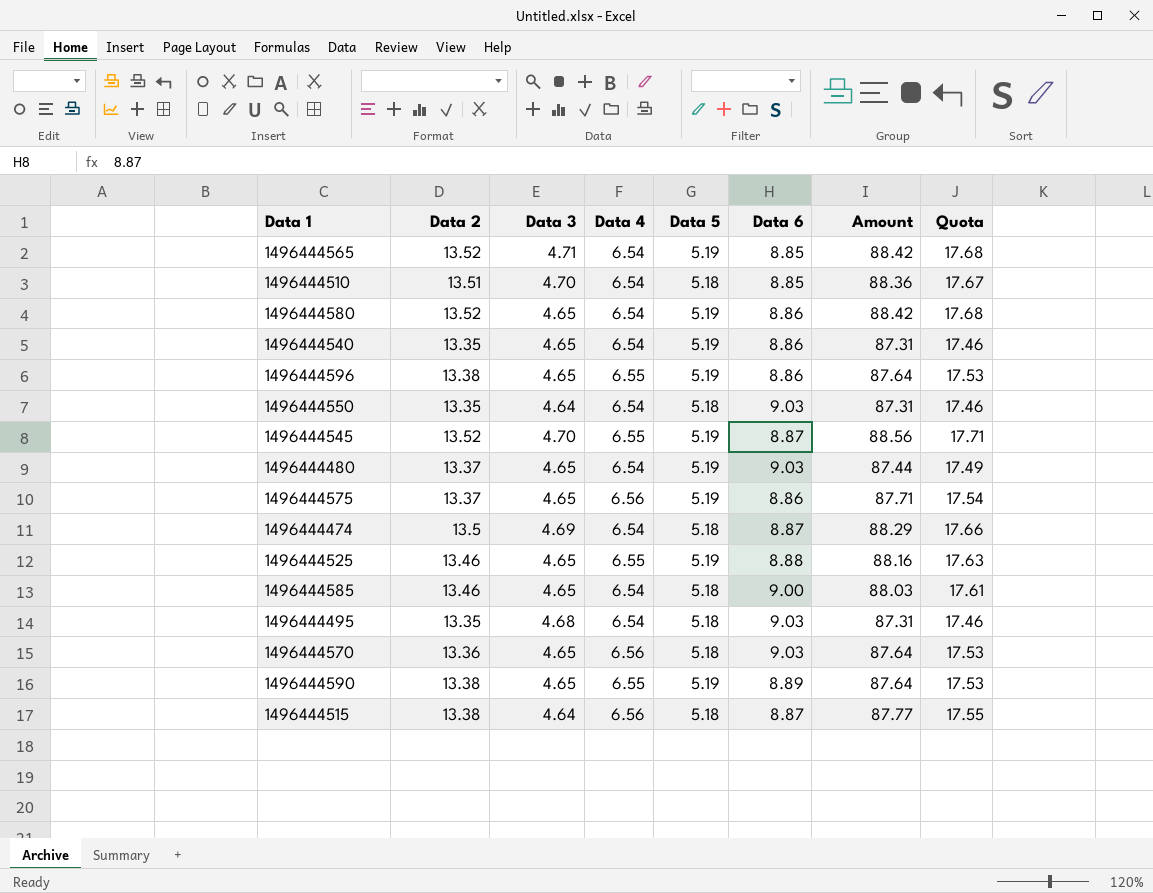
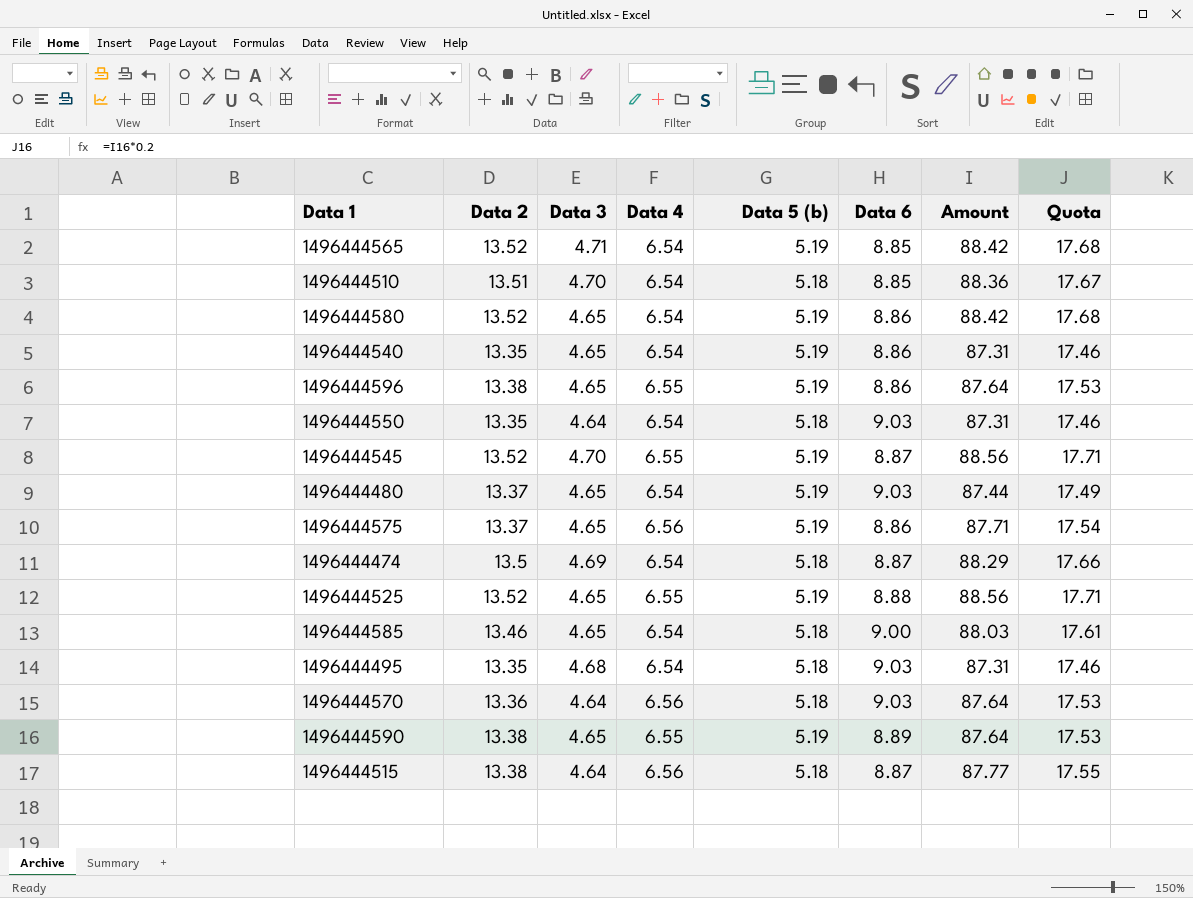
column name: Data 5 -> Data 5 (b)
1496444525 | Data 2: 13.46 -> 13.52
1496444525 | Amount: 88.16 -> 88.56
1496444525 | Quota: 17.63 -> 17.71
1496444570 | Data 3: 4.65 -> 4.64

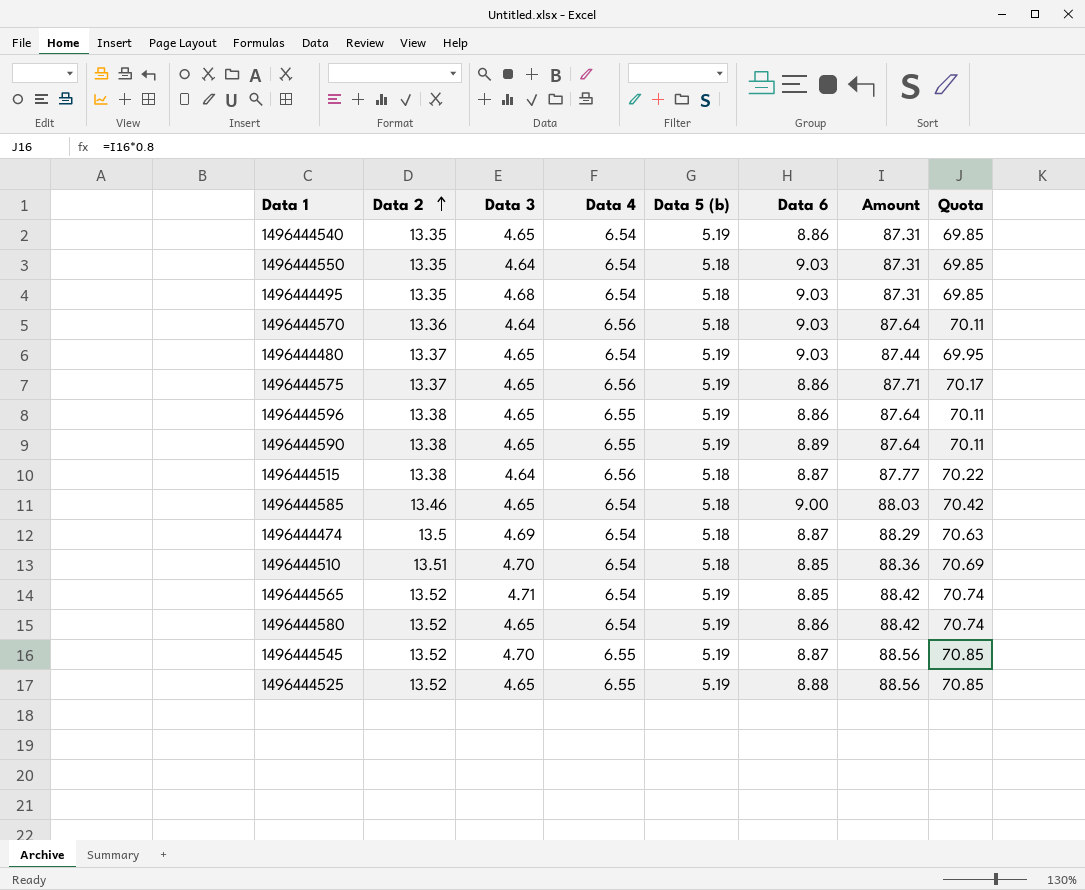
row order: none -> Data 2 ascending
column Quota | formula: [Amount] * 0.2 -> [Amount] * 0.8

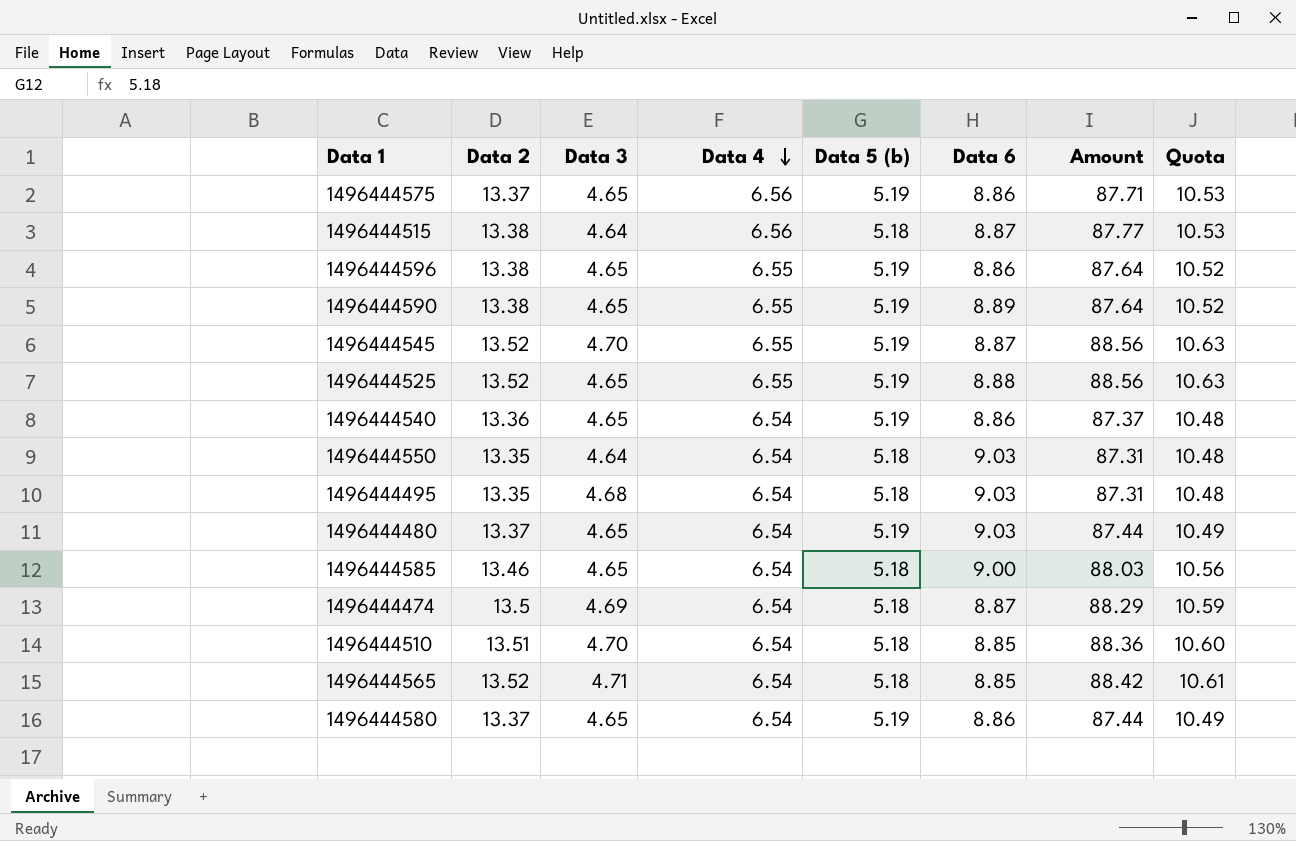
row order: Data 2 ascending -> Data 4 descending
column Quota | formula: [Amount] * 0.8 -> [Amount] * 0.12
row 1496444570: 13.36 | 4.64 | 6.56 | 5.18 | 9.03 | 87.64 | 70.11 -> none
1496444540 | Data 2: 13.35 -> 13.36
1496444540 | Amount: 87.31 -> 87.37
1496444565 | Data 5 (b): 5.19 -> 5.18
1496444580 | Data 2: 13.52 -> 13.37
1496444580 | Amount: 88.42 -> 87.44

